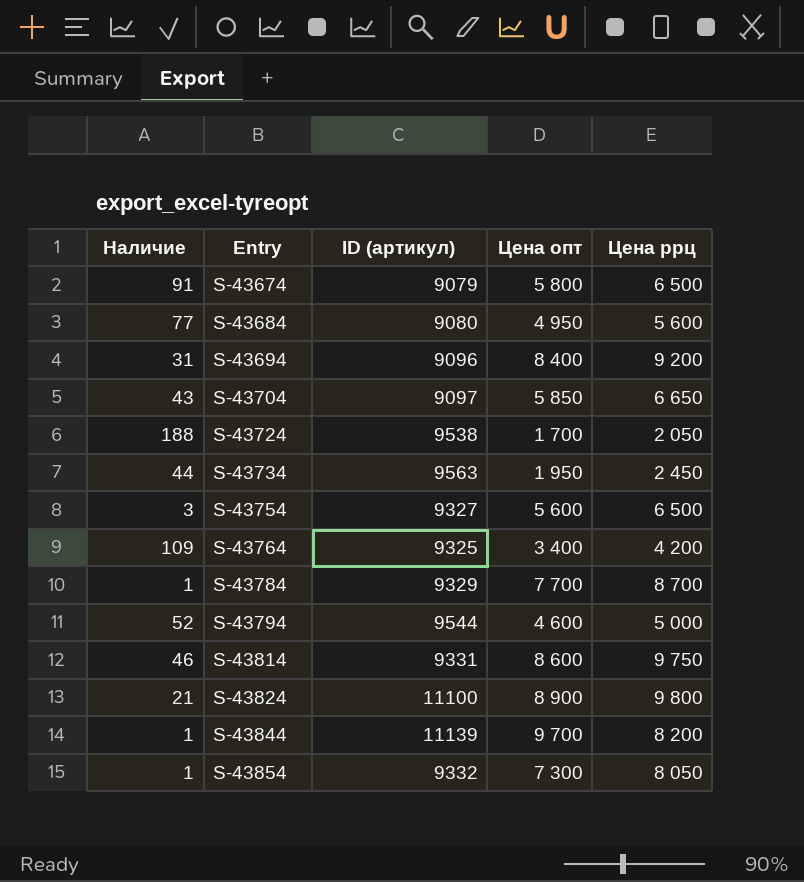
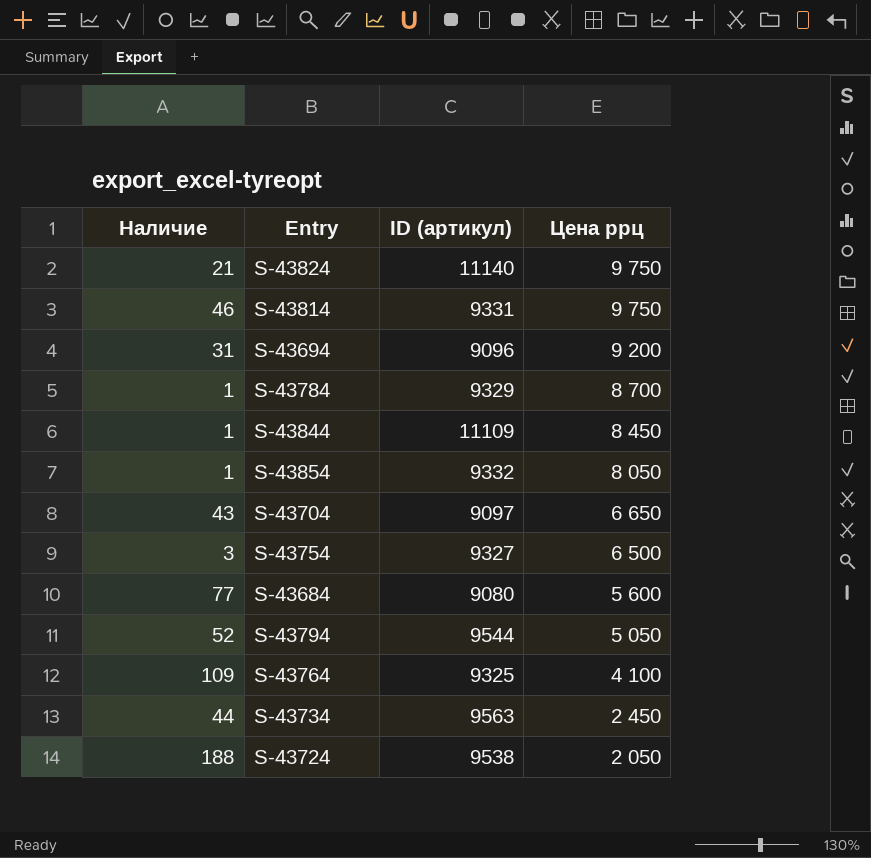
row order: Entry ascending -> Цена ррц descending
column Цена опт | position: 4 -> none
row S-43674: 91 | 9079 | 5 800 | 6 500 -> none
S-43824 | ID (артикул): 11100 -> 11140
S-43824 | Цена ррц: 9 800 -> 9 750
S-43844 | ID (артикул): 11139 -> 11109
S-43844 | Цена ррц: 8 200 -> 8 450
S-43794 | Цена ррц: 5 000 -> 5 050
S-43764 | Цена ррц: 4 200 -> 4 100

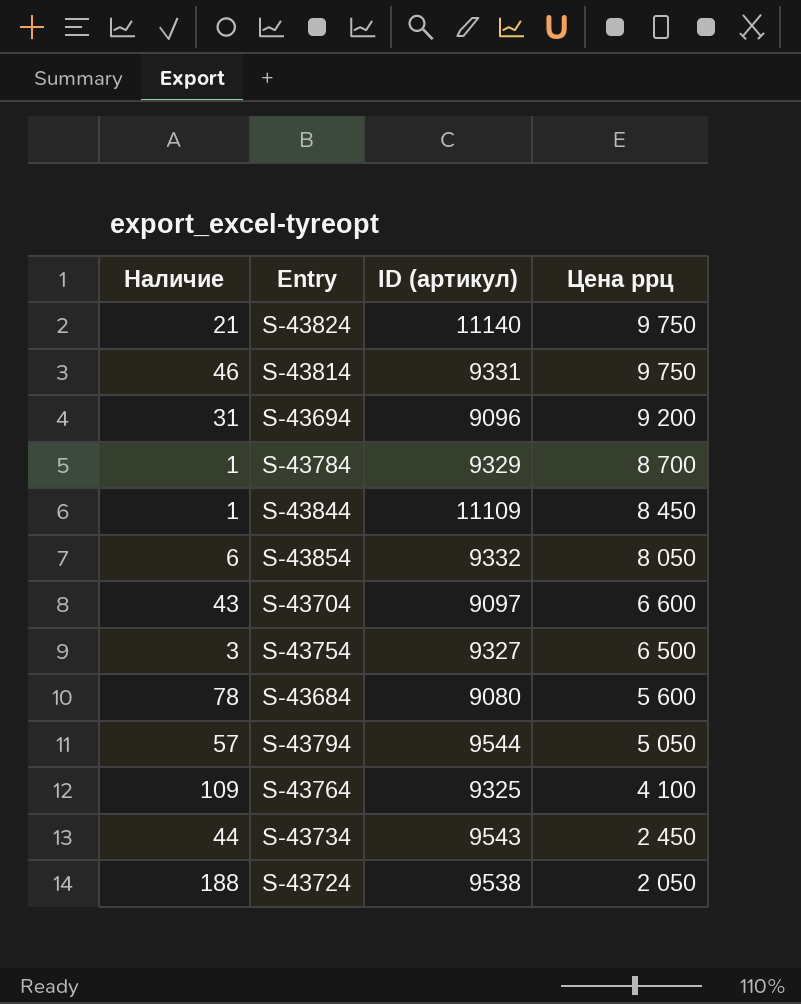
S-43854 | Наличие: 1 -> 6
S-43704 | Цена ррц: 6 650 -> 6 600
S-43684 | Наличие: 77 -> 78
S-43794 | Наличие: 52 -> 57
S-43734 | ID (артикул): 9563 -> 9543

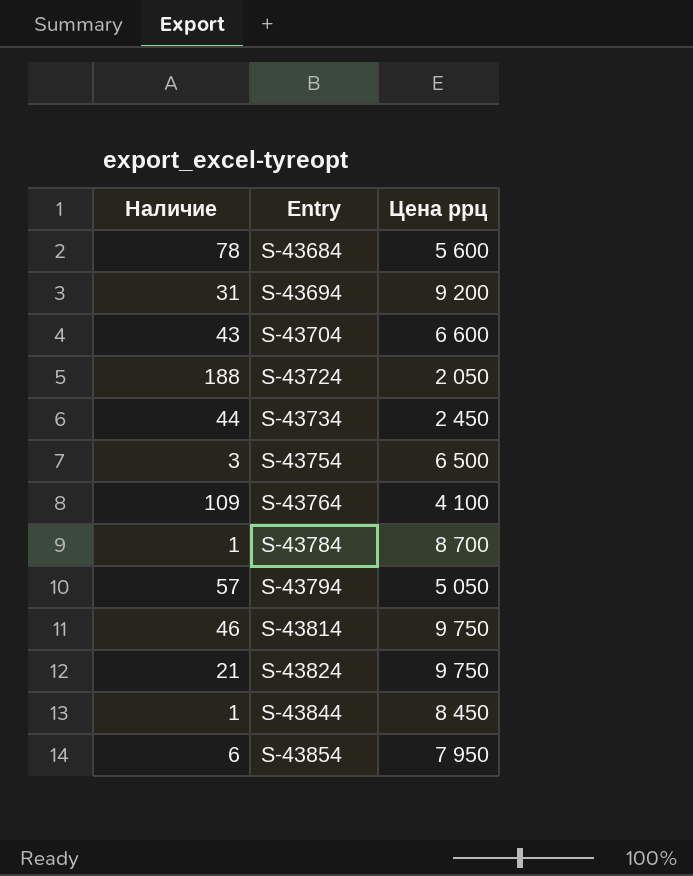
row order: Цена ррц descending -> Entry ascending
column ID (артикул) | position: 3 -> none
S-43854 | Цена ррц: 8 050 -> 7 950

